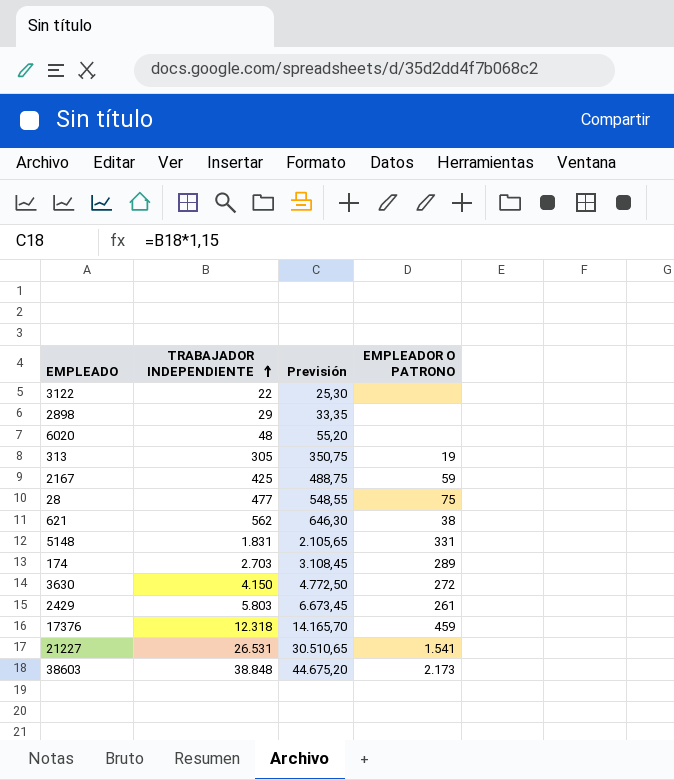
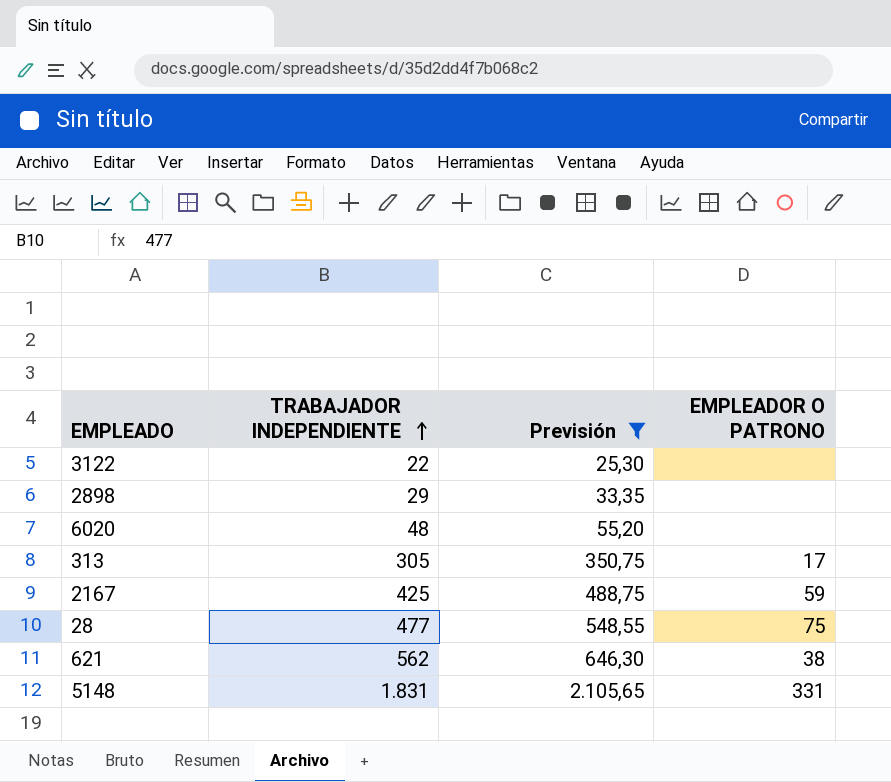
filter: none -> Previsión <= 2.105,65
313 | EMPLEADOR O PATRONO: 19 -> 17

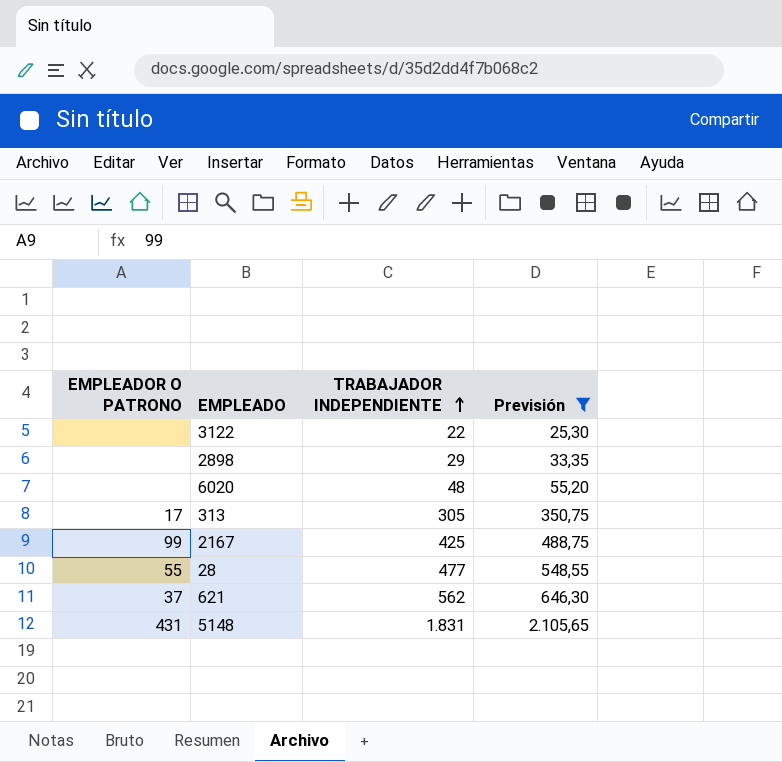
column EMPLEADOR O PATRONO | position: 4 -> 1
2167 | EMPLEADOR O PATRONO: 59 -> 99
28 | EMPLEADOR O PATRONO: 75 -> 55
621 | EMPLEADOR O PATRONO: 38 -> 37
5148 | EMPLEADOR O PATRONO: 331 -> 431

